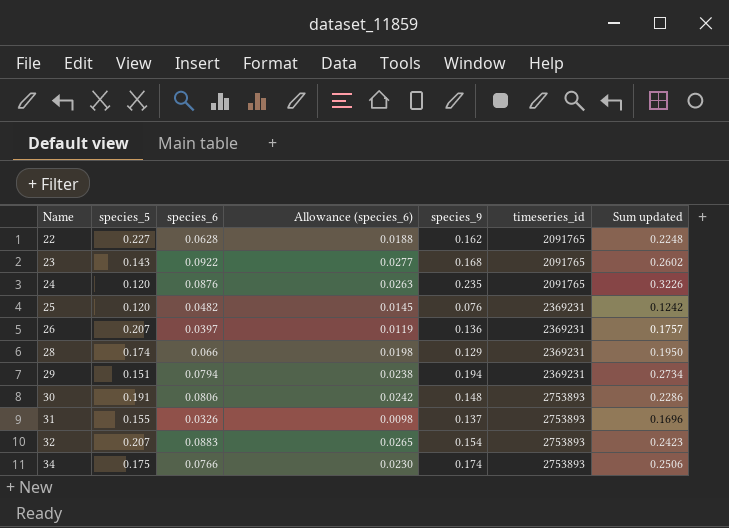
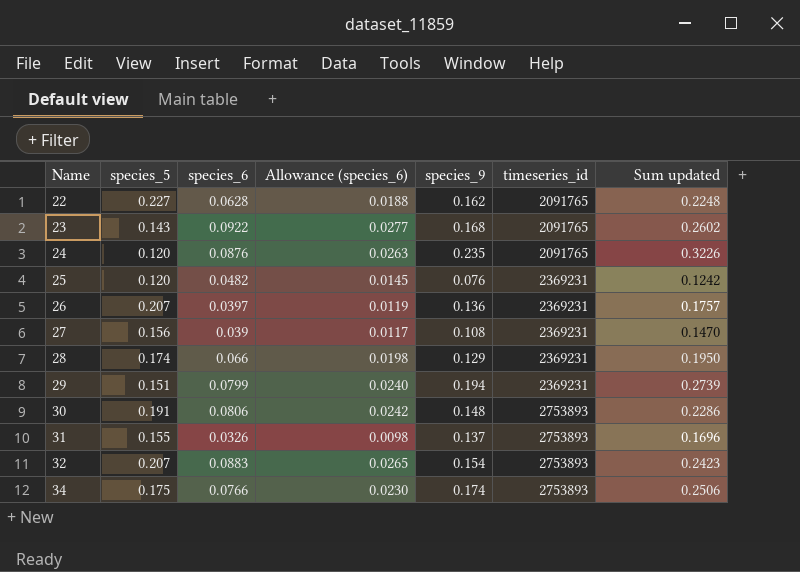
row 27: none -> 0.156 | 0.039 | 0.0117 | 0.108 | 2369231 | 0.1470
29 | species_6: 0.0794 -> 0.0799
29 | Allowance (species_6): 0.0238 -> 0.0240
29 | Sum updated: 0.2734 -> 0.2739

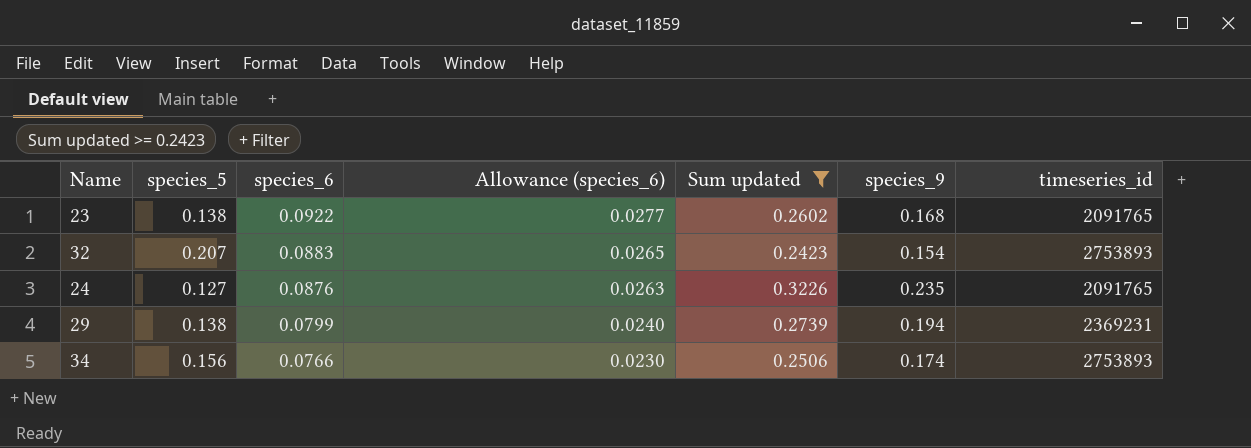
filter: none -> Sum updated >= 0.2423
row order: Name ascending -> species_6 descending
column Sum updated | position: 7 -> 5
23 | species_5: 0.143 -> 0.138
24 | species_5: 0.120 -> 0.127
29 | species_5: 0.151 -> 0.138
34 | species_5: 0.175 -> 0.156

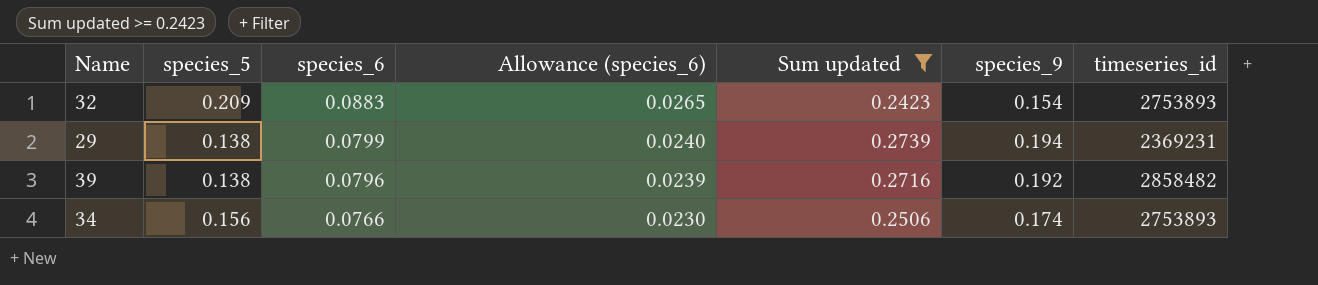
row 23: 0.138 | 0.0922 | 0.0277 | 0.2602 | 0.168 | 2091765 -> none
row 24: 0.127 | 0.0876 | 0.0263 | 0.3226 | 0.235 | 2091765 -> none
32 | species_5: 0.207 -> 0.209
row 39: none -> 0.138 | 0.0796 | 0.0239 | 0.2716 | 0.192 | 2858482

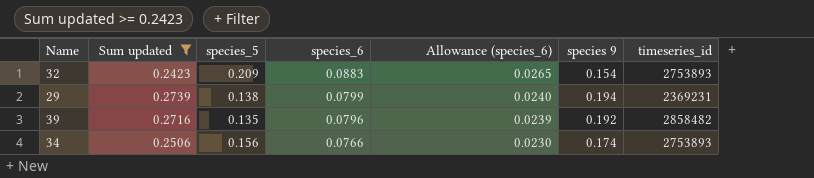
column Sum updated | position: 5 -> 2
column name: species_9 -> species 9
39 | species_5: 0.138 -> 0.135

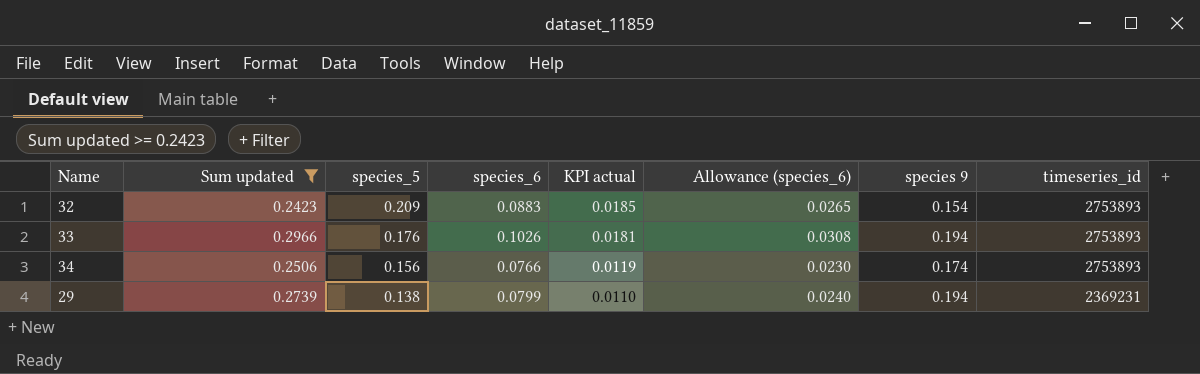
row order: species_6 descending -> species_5 descending
column KPI actual | formula: none -> [species_5] * [species_6]
row 39: 0.2716 | 0.135 | 0.0796 | 0.0239 | 0.192 | 2858482 -> none
row 33: none -> 0.2966 | 0.176 | 0.1026 | 0.0181 | 0.0308 | 0.194 | 2753893

